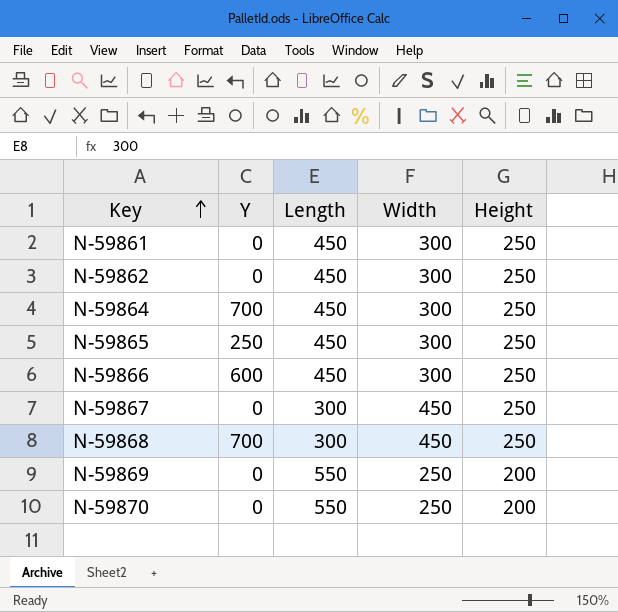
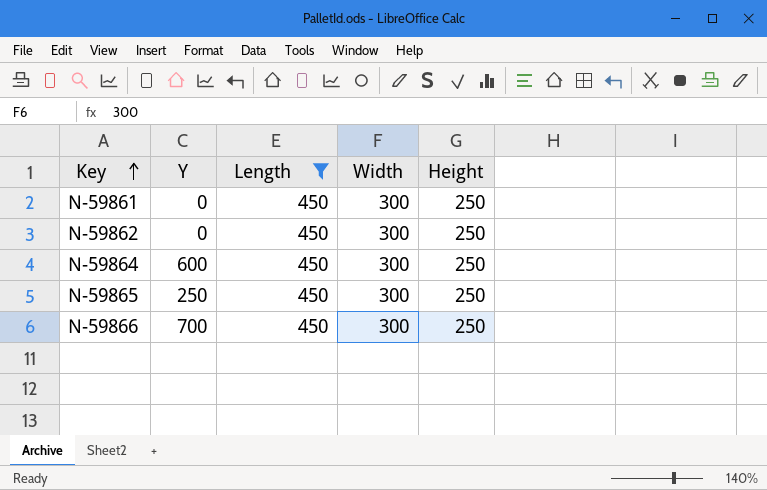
filter: none -> Length = 450
N-59864 | Y: 700 -> 600
N-59866 | Y: 600 -> 700

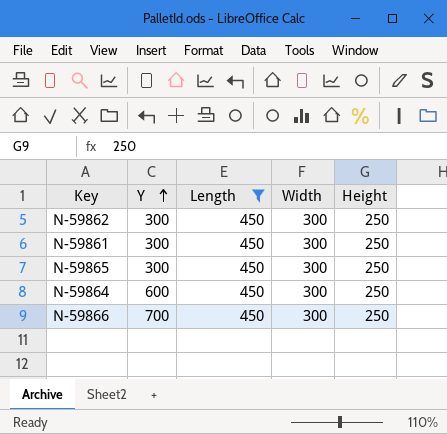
row order: Key ascending -> Y ascending
N-59862 | Y: 0 -> 300
N-59861 | Y: 0 -> 300
N-59865 | Y: 250 -> 300

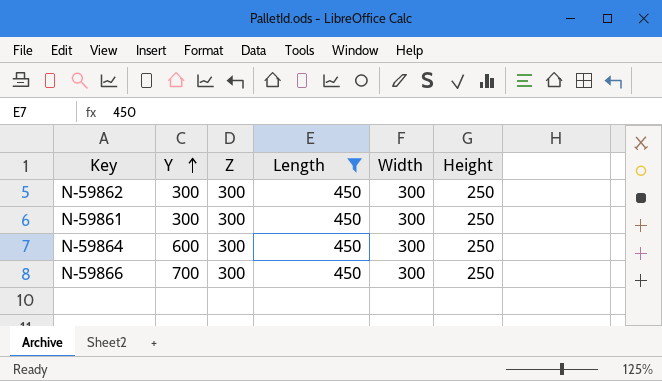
column Z | position: none -> 3
row N-59865: 300 | 450 | 300 | 250 -> none

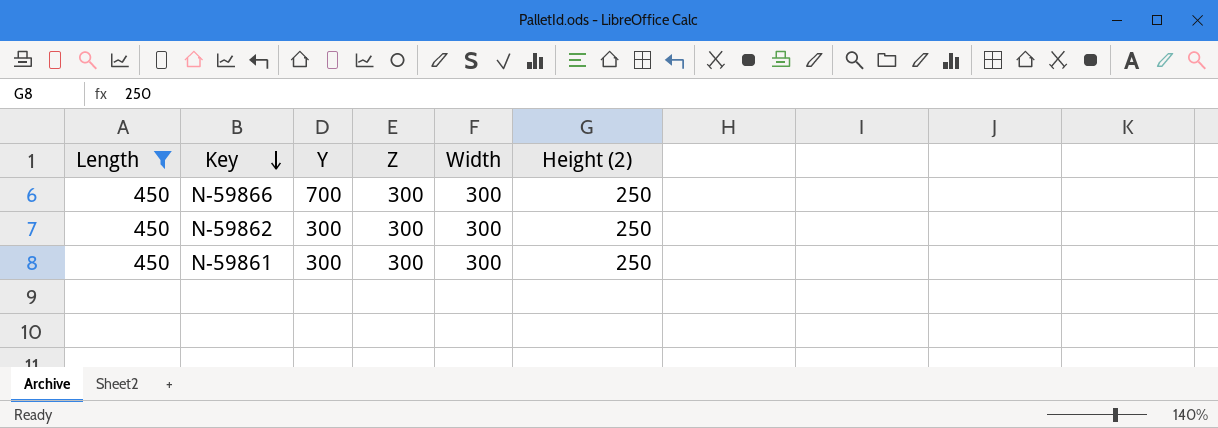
row order: Y ascending -> Key descending
column Length | position: 4 -> 1
column name: Height -> Height (2)
row N-59864: 600 | 300 | 450 | 300 | 250 -> none

